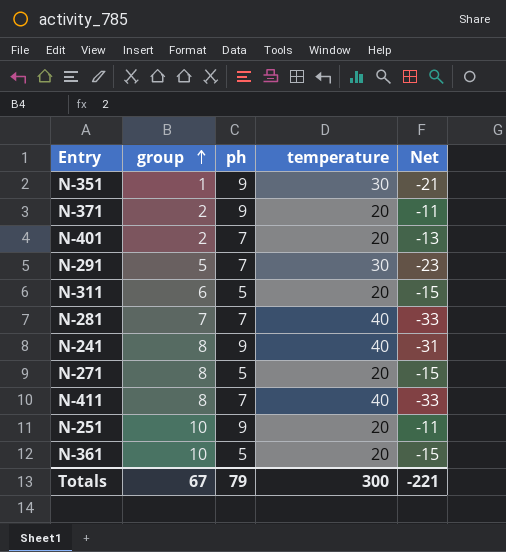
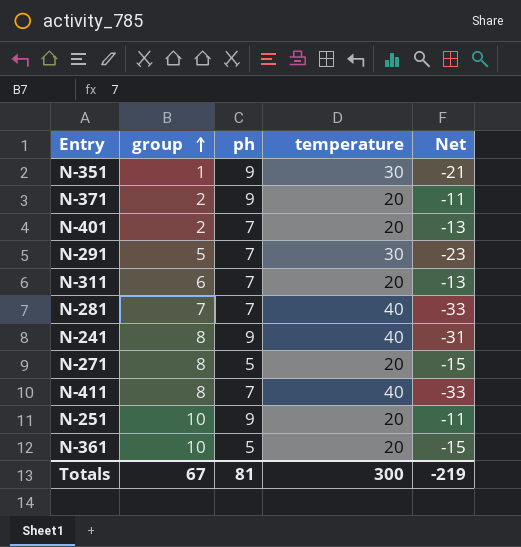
N-311 | ph: 5 -> 7
N-311 | Net: -15 -> -13
Totals | ph: 79 -> 81
Totals | Net: -221 -> -219

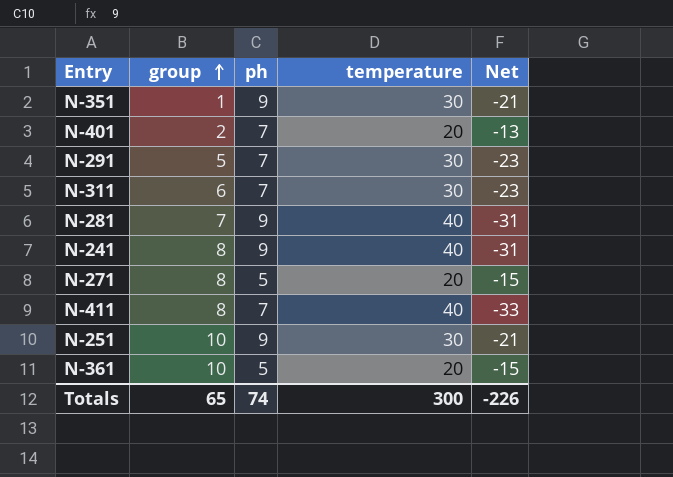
row N-371: 2 | 9 | 20 | -11 -> none
N-311 | temperature: 20 -> 30
N-311 | Net: -13 -> -23
N-281 | ph: 7 -> 9
N-281 | Net: -33 -> -31
N-251 | temperature: 20 -> 30
N-251 | Net: -11 -> -21
Totals | group: 67 -> 65
Totals | ph: 81 -> 74
Totals | Net: -219 -> -226

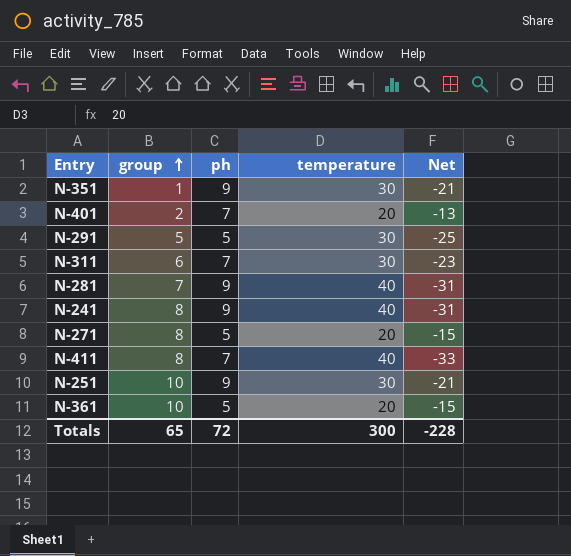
N-291 | ph: 7 -> 5
N-291 | Net: -23 -> -25
Totals | ph: 74 -> 72
Totals | Net: -226 -> -228

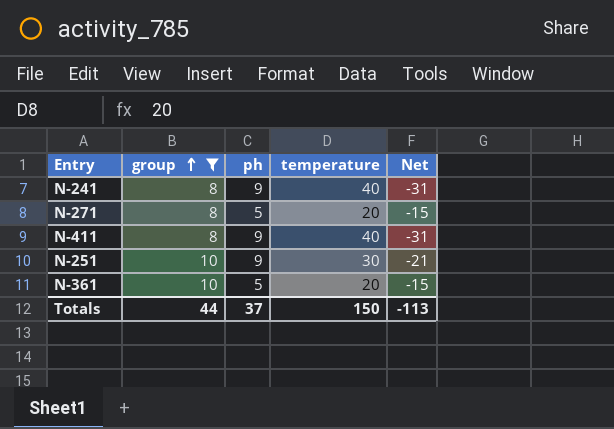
filter: none -> group >= 8
N-411 | ph: 7 -> 9
N-411 | Net: -33 -> -31
Totals | group: 65 -> 44
Totals | ph: 72 -> 37
Totals | temperature: 300 -> 150
Totals | Net: -228 -> -113

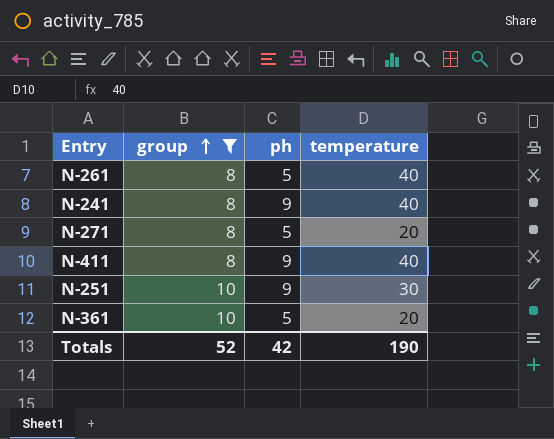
column Net | formula: [ph] - [temperature] -> none
row N-261: none -> 8 | 5 | 40
Totals | group: 44 -> 52
Totals | ph: 37 -> 42
Totals | temperature: 150 -> 190

